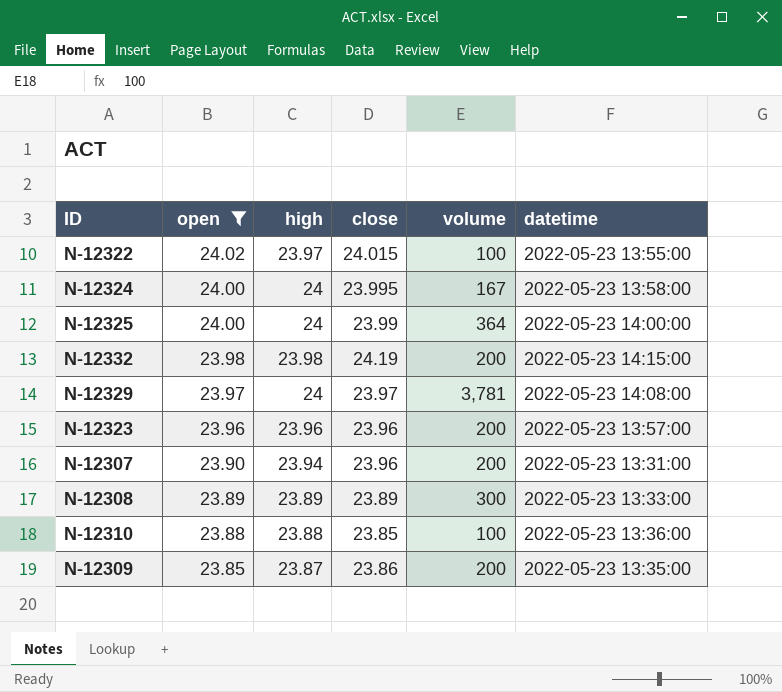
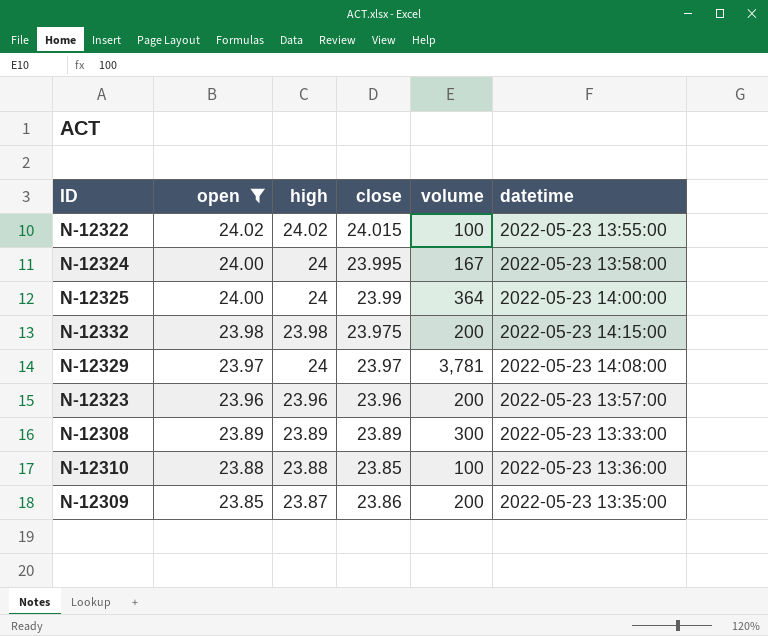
row N-12307: 23.90 | 23.94 | 23.96 | 200 | 2022-05-23 13:31:00 -> none
N-12322 | high: 23.97 -> 24.02
N-12332 | close: 24.19 -> 23.975

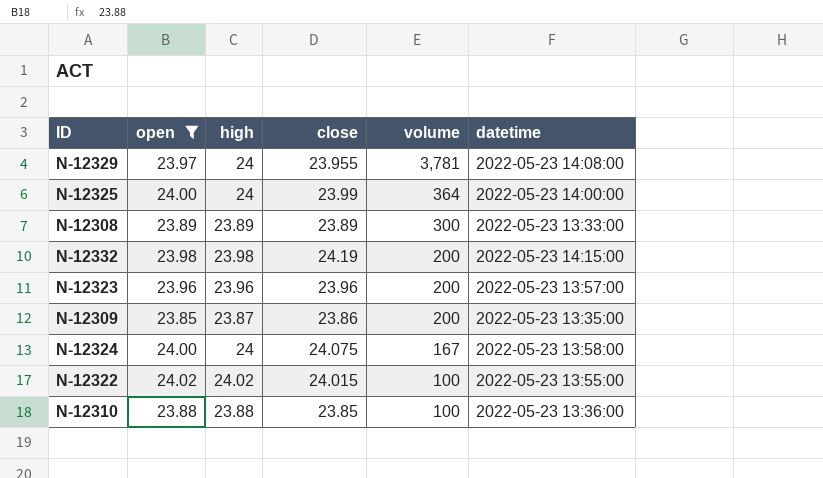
row order: open descending -> volume descending
N-12329 | close: 23.97 -> 23.955
N-12332 | close: 23.975 -> 24.19
N-12324 | close: 23.995 -> 24.075

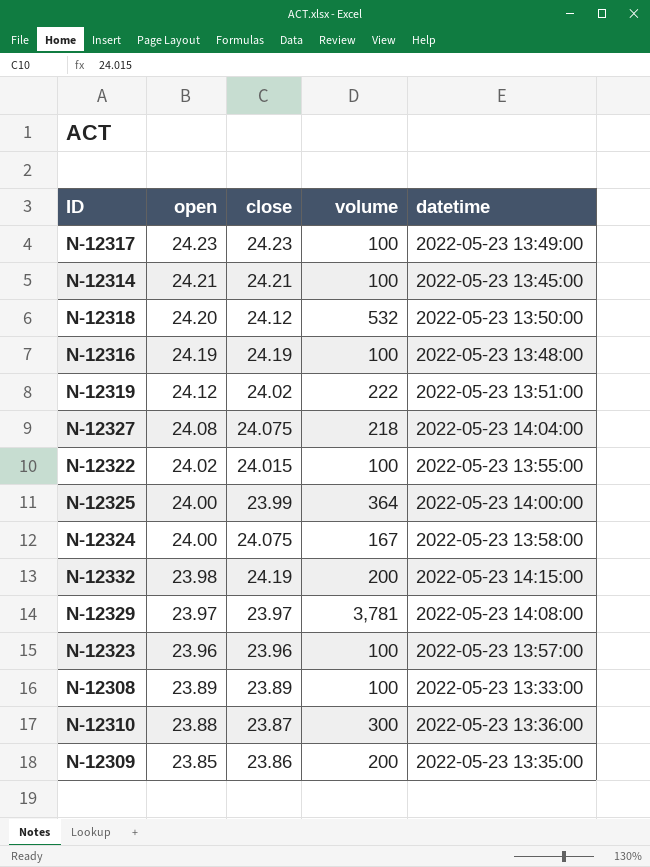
filter: open <= 24.02 -> none
row order: volume descending -> open descending
column high | position: 3 -> none
N-12329 | close: 23.955 -> 23.97
N-12323 | volume: 200 -> 100
N-12308 | volume: 300 -> 100
N-12310 | close: 23.85 -> 23.87
N-12310 | volume: 100 -> 300

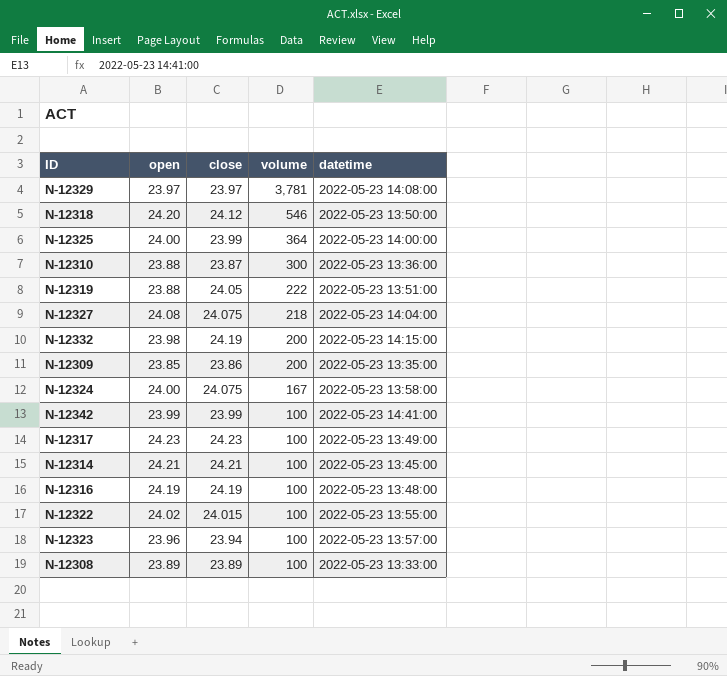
row order: open descending -> volume descending
N-12318 | volume: 532 -> 546
N-12319 | open: 24.12 -> 23.88
N-12319 | close: 24.02 -> 24.05
row N-12342: none -> 23.99 | 23.99 | 100 | 2022-05-23 14:41:00
N-12323 | close: 23.96 -> 23.94

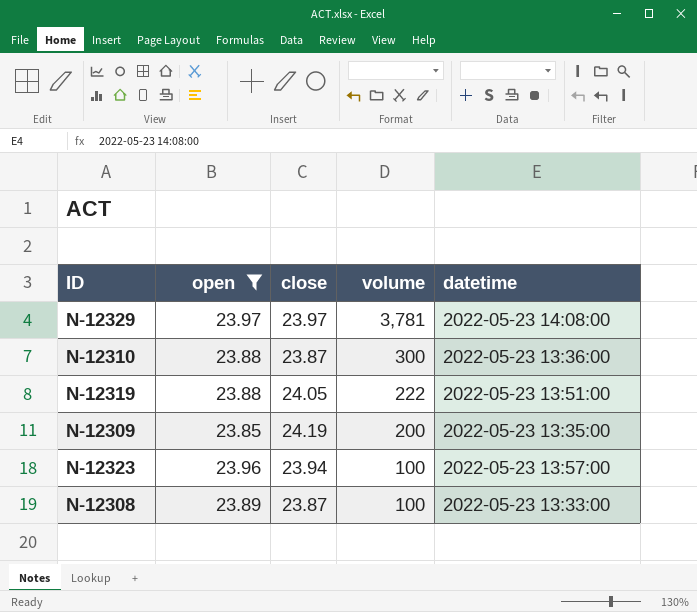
filter: none -> open <= 23.97
N-12309 | close: 23.86 -> 24.19
N-12308 | close: 23.89 -> 23.87

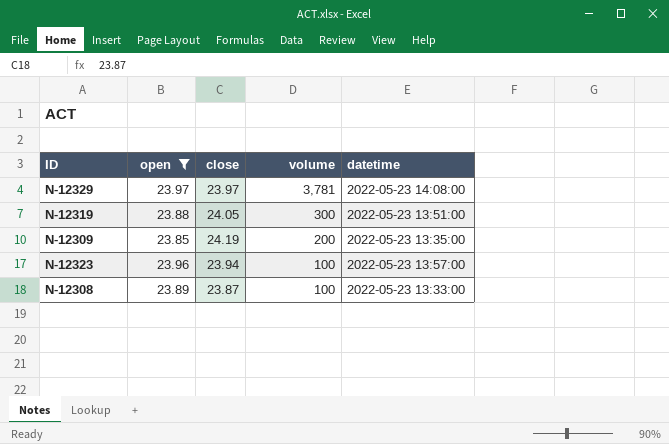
row N-12310: 23.88 | 23.87 | 300 | 2022-05-23 13:36:00 -> none
N-12319 | volume: 222 -> 300

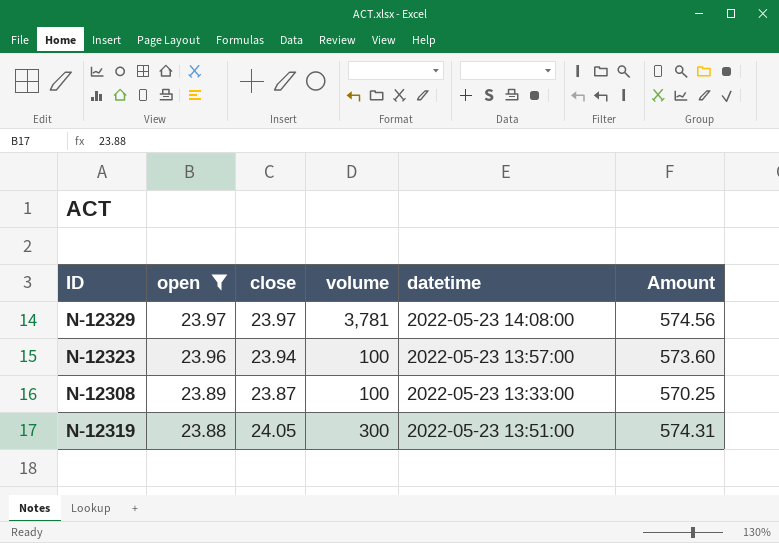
row order: volume descending -> open descending
column Amount | formula: none -> [open] * [close]
row N-12309: 23.85 | 24.19 | 200 | 2022-05-23 13:35:00 -> none

